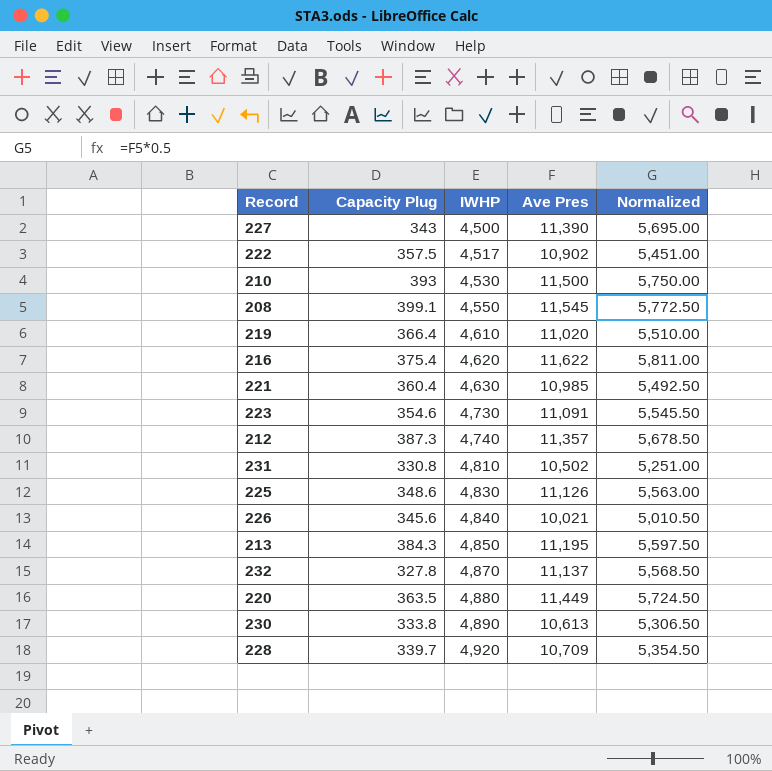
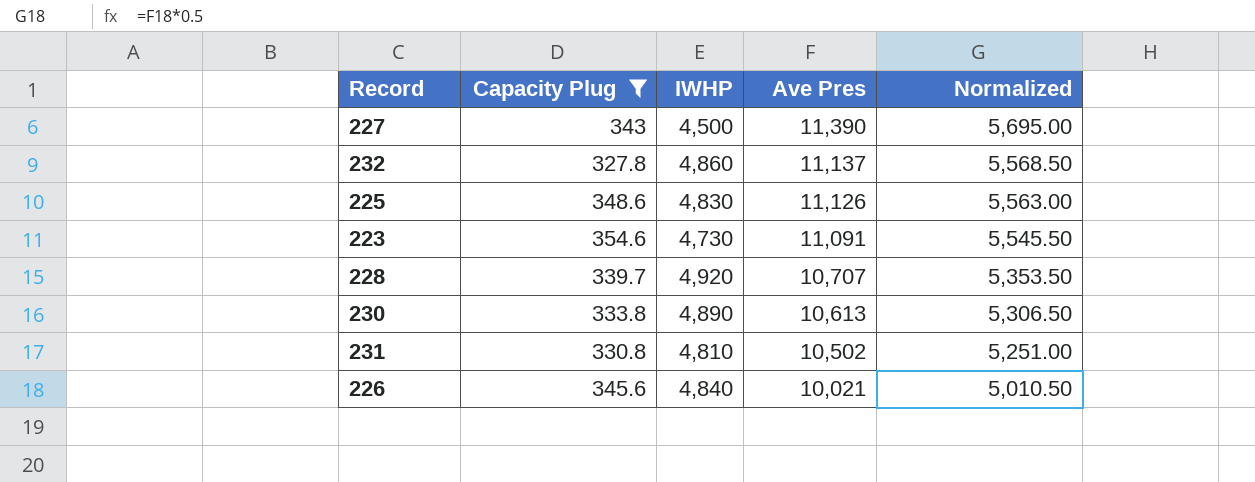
filter: none -> Capacity Plug <= 354.6
row order: IWHP ascending -> Ave Pres descending
232 | IWHP: 4,870 -> 4,860
228 | Ave Pres: 10,709 -> 10,707
228 | Normalized: 5,354.50 -> 5,353.50

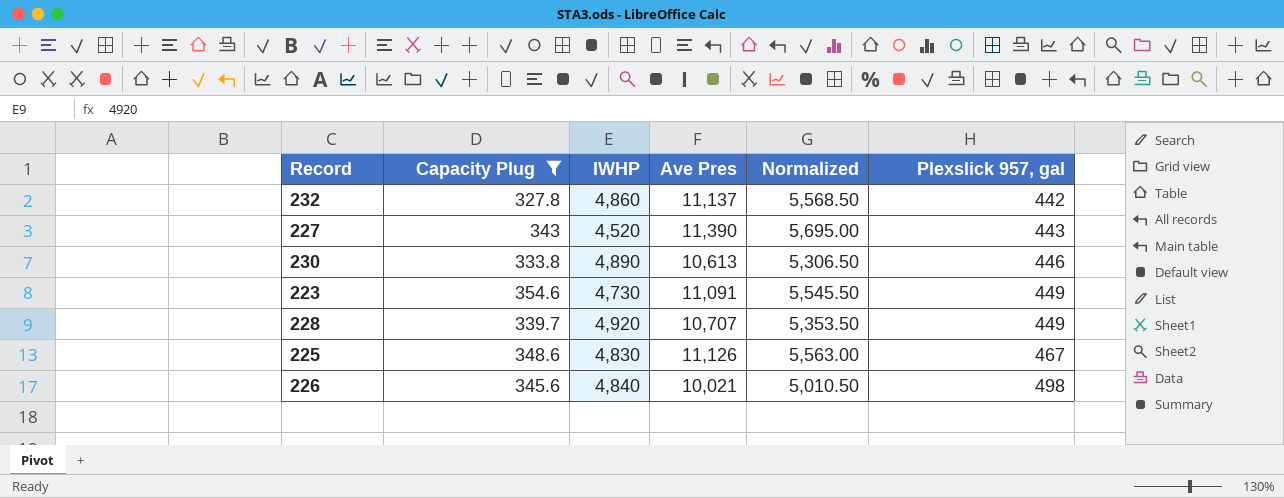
row order: Ave Pres descending -> Plexslick 957, gal ascending
column Plexslick 957, gal | position: none -> 6
row 231: 330.8 | 4,810 | 10,502 | 5,251.00 -> none
227 | IWHP: 4,500 -> 4,520

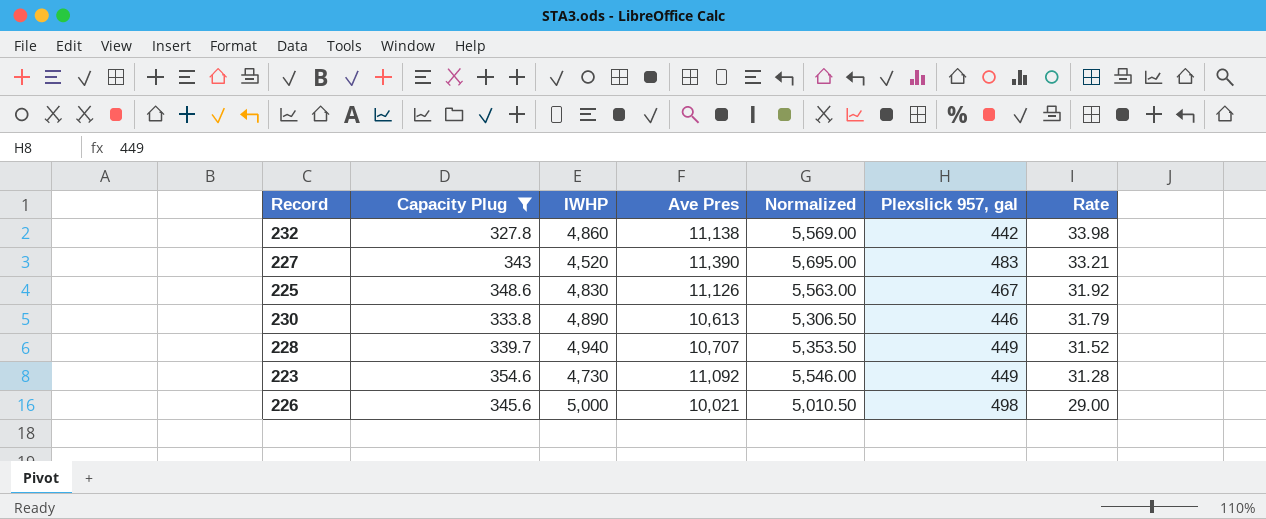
row order: Plexslick 957, gal ascending -> Rate descending
column Rate | formula: none -> [Ave Pres] / [Capacity Plug]
232 | Ave Pres: 11,137 -> 11,138
232 | Normalized: 5,568.50 -> 5,569.00
227 | Plexslick 957, gal: 443 -> 483
228 | IWHP: 4,920 -> 4,940
223 | Ave Pres: 11,091 -> 11,092
223 | Normalized: 5,545.50 -> 5,546.00
226 | IWHP: 4,840 -> 5,000

